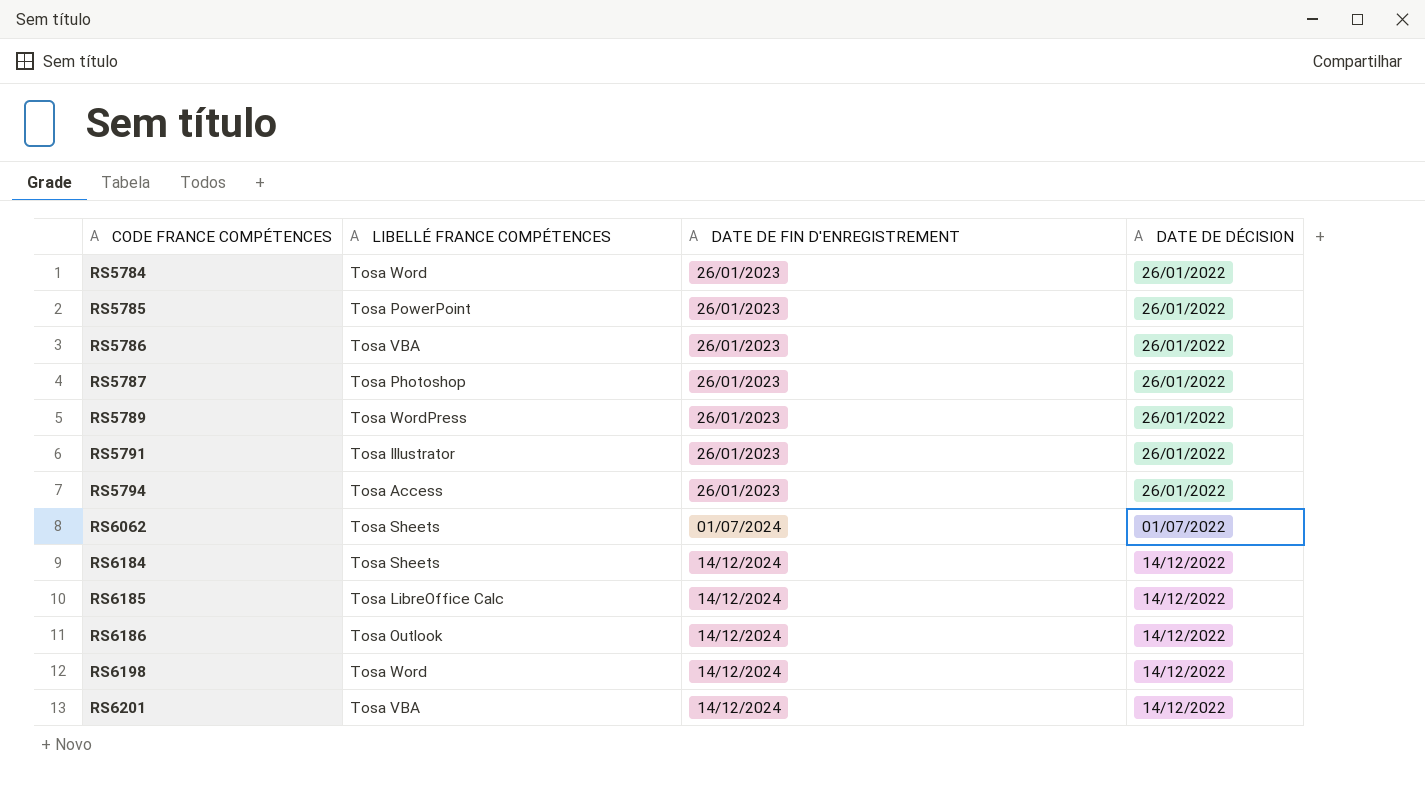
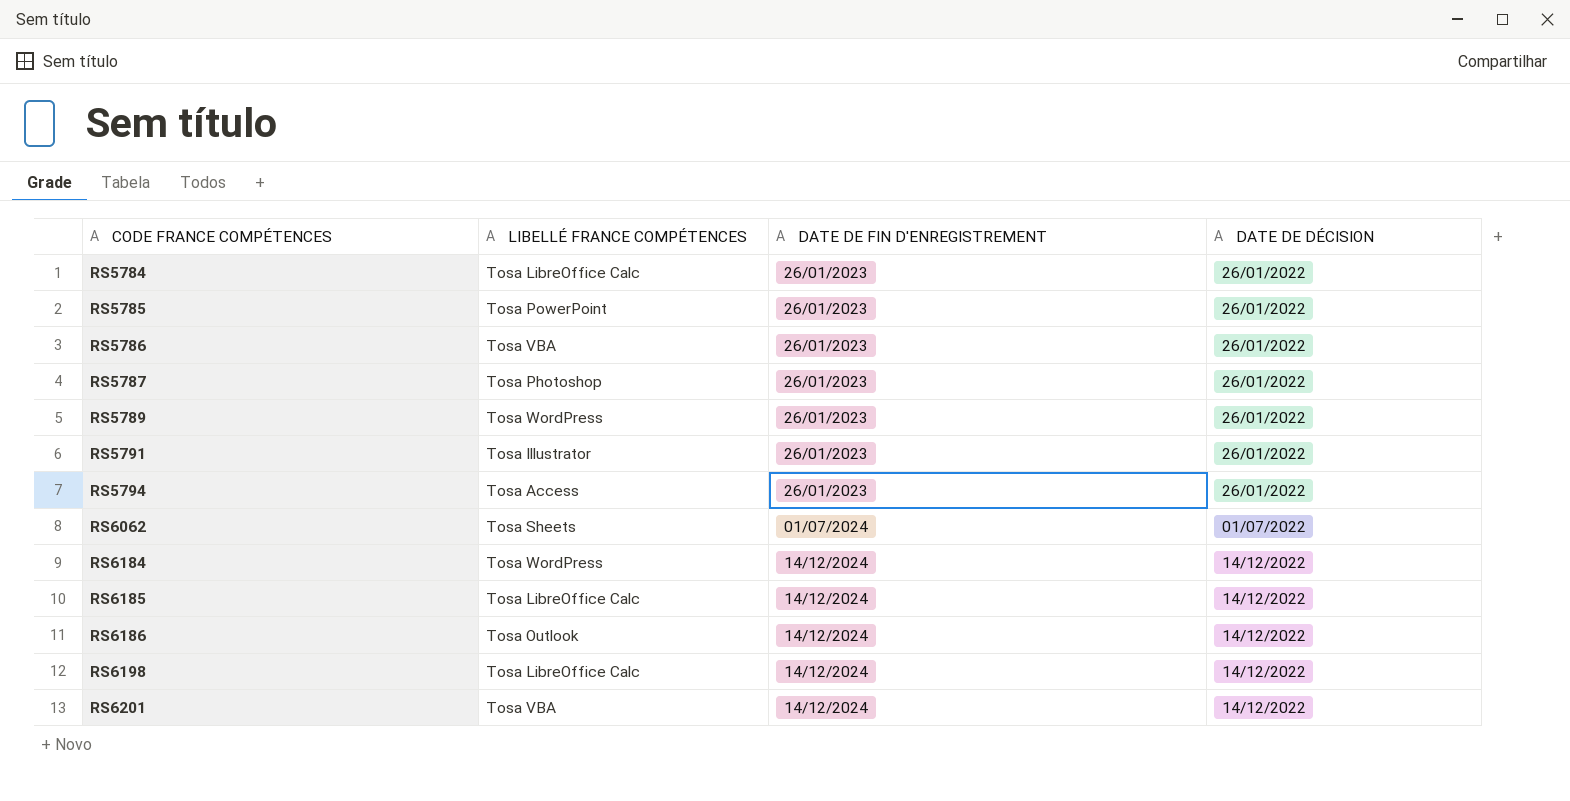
RS5784 | LIBELLÉ FRANCE COMPÉTENCES: Tosa Word -> Tosa LibreOffice Calc
RS6184 | LIBELLÉ FRANCE COMPÉTENCES: Tosa Sheets -> Tosa WordPress
RS6198 | LIBELLÉ FRANCE COMPÉTENCES: Tosa Word -> Tosa LibreOffice Calc

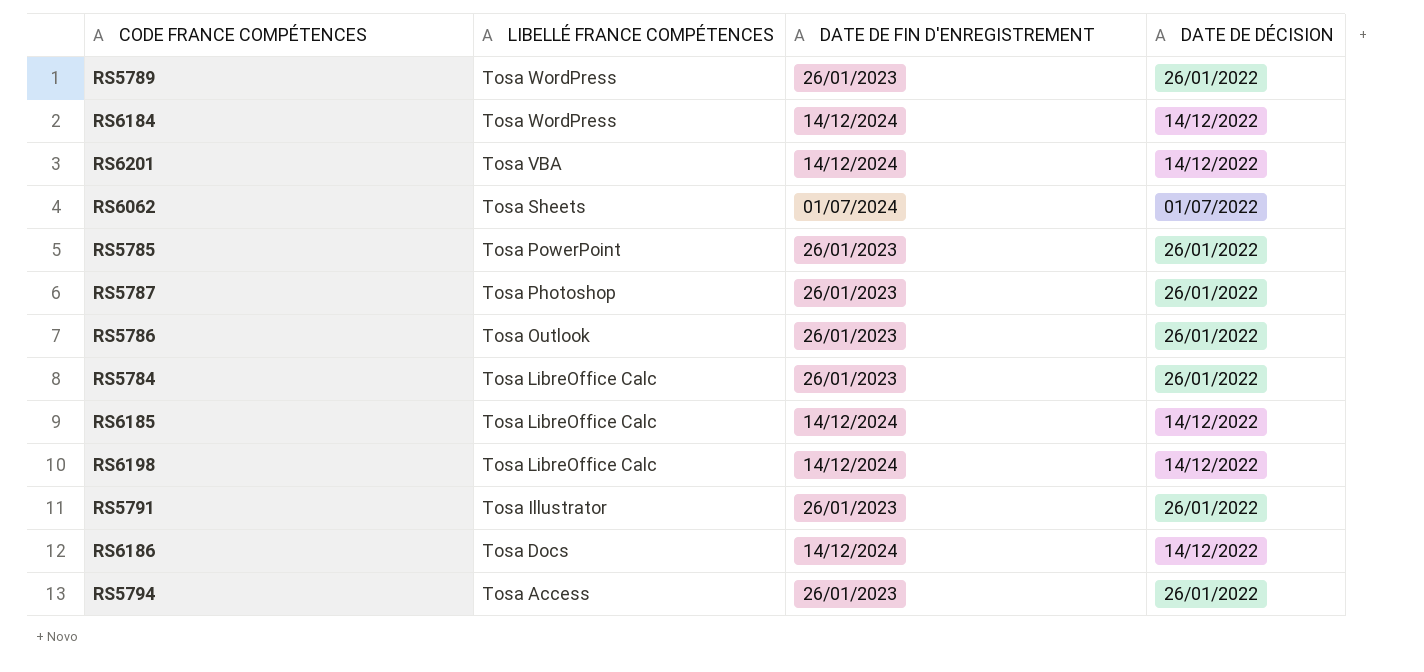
row order: CODE FRANCE COMPÉTENCES ascending -> LIBELLÉ FRANCE COMPÉTENCES descending
RS5786 | LIBELLÉ FRANCE COMPÉTENCES: Tosa VBA -> Tosa Outlook
RS6186 | LIBELLÉ FRANCE COMPÉTENCES: Tosa Outlook -> Tosa Docs

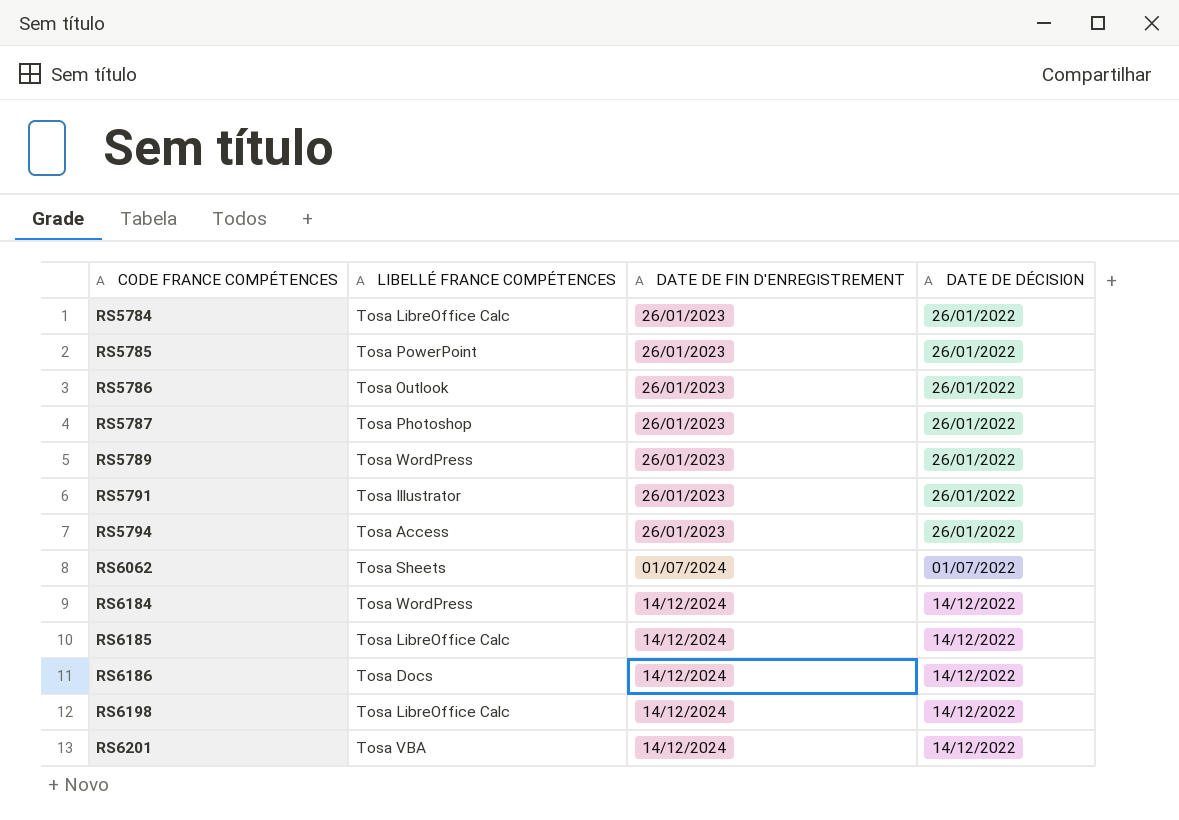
row order: LIBELLÉ FRANCE COMPÉTENCES descending -> CODE FRANCE COMPÉTENCES ascending

